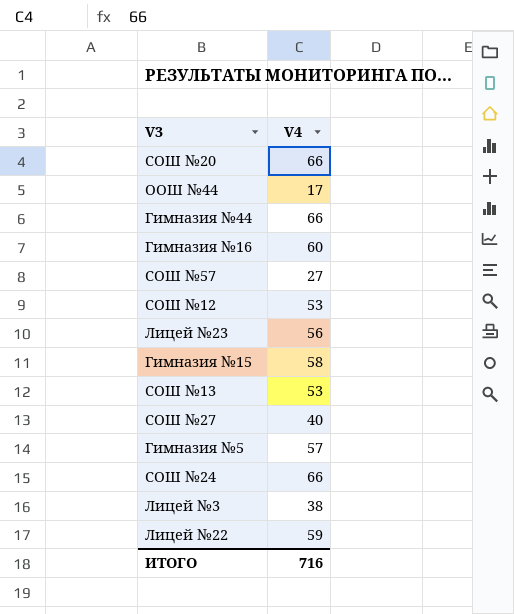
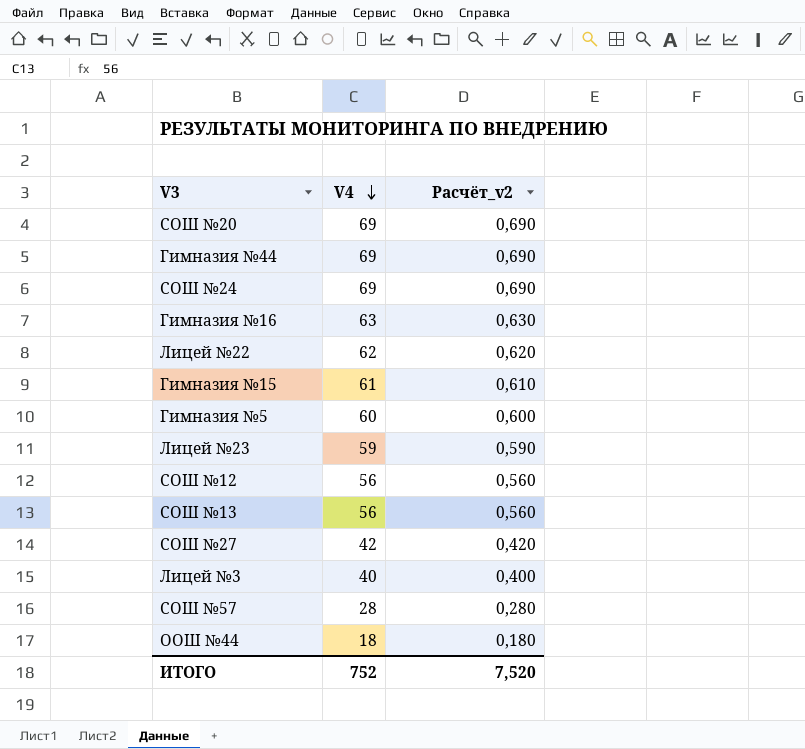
row order: none -> V4 descending
column Расчёт_v2 | formula: none -> [V4] * 0,01
СОШ №20 | V4: 66 -> 69
Гимназия №44 | V4: 66 -> 69
СОШ №24 | V4: 66 -> 69
Гимназия №16 | V4: 60 -> 63
Лицей №22 | V4: 59 -> 62
Гимназия №15 | V4: 58 -> 61
Гимназия №5 | V4: 57 -> 60
Лицей №23 | V4: 56 -> 59
СОШ №12 | V4: 53 -> 56
СОШ №13 | V4: 53 -> 56
СОШ №27 | V4: 40 -> 42
Лицей №3 | V4: 38 -> 40
СОШ №57 | V4: 27 -> 28
ООШ №44 | V4: 17 -> 18
ИТОГО | V4: 716 -> 752

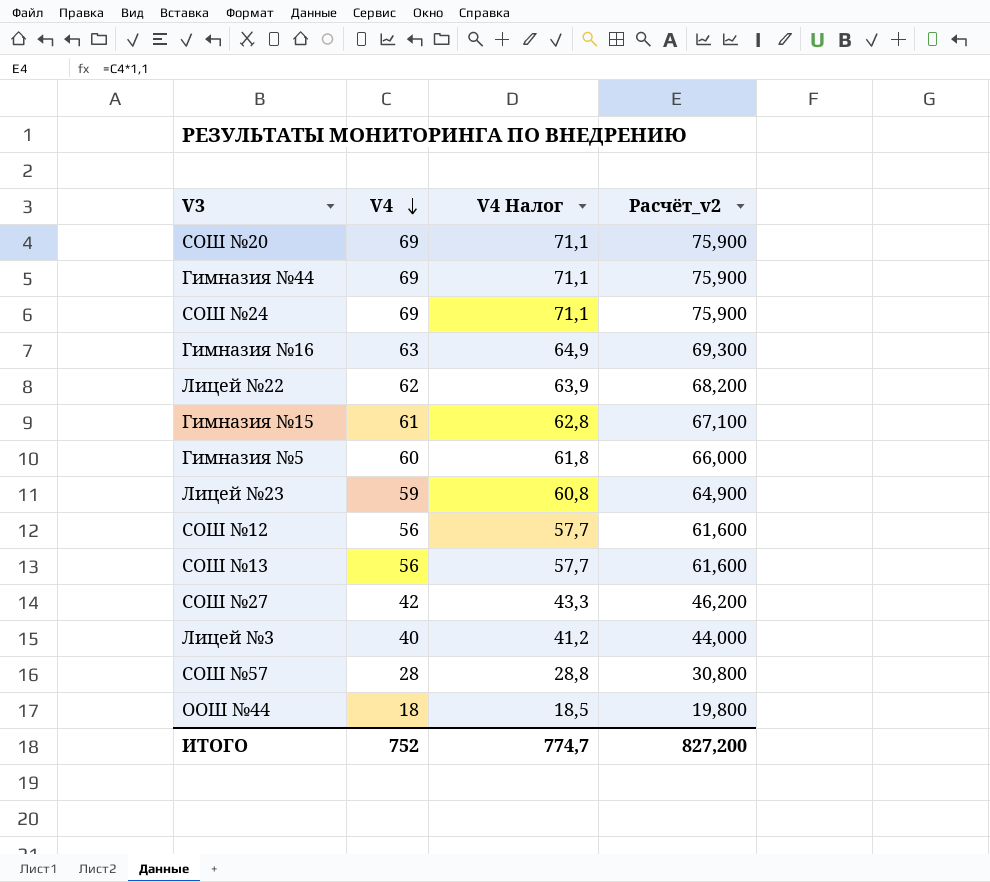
column V4 Налог | formula: none -> [V4] * 1,03
column Расчёт_v2 | formula: [V4] * 0,01 -> [V4] * 1,1
ИТОГО | Расчёт_v2: 7,520 -> 827,200

